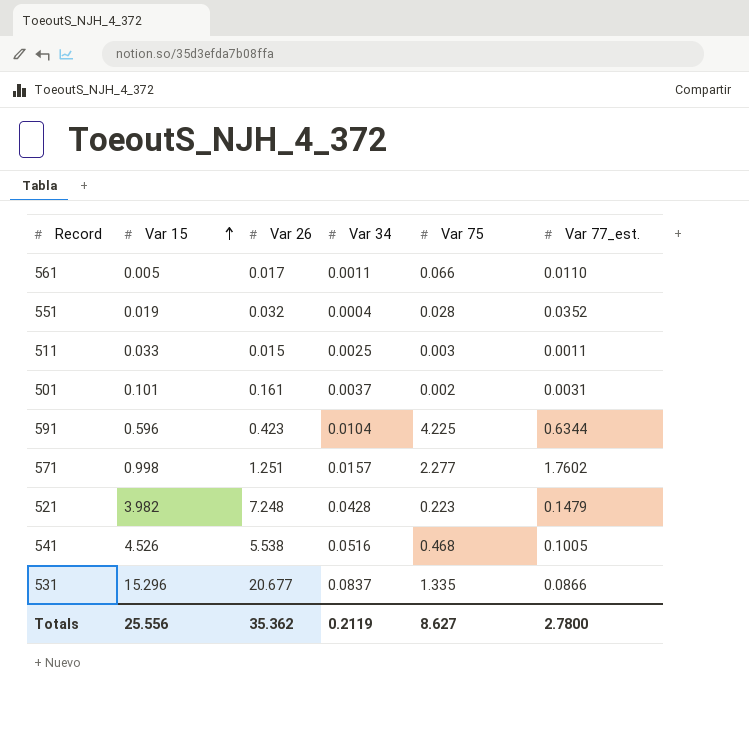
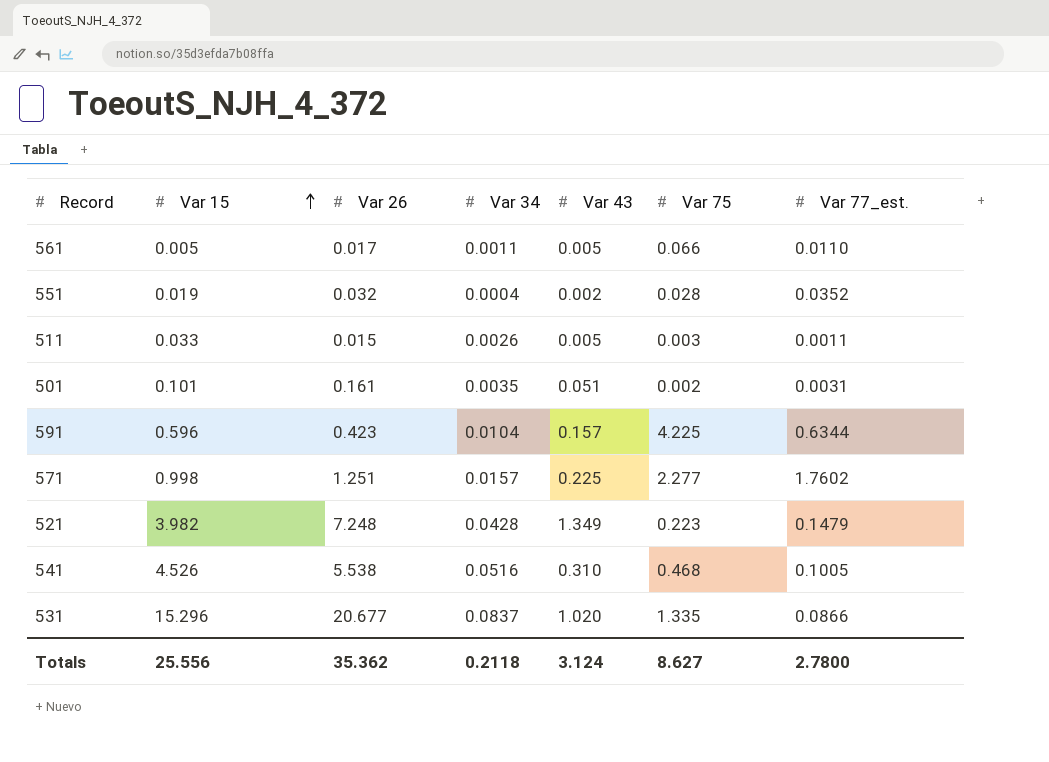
column Var 43 | position: none -> 5
511 | Var 34: 0.0025 -> 0.0026
501 | Var 34: 0.0037 -> 0.0035
Totals | Var 34: 0.2119 -> 0.2118

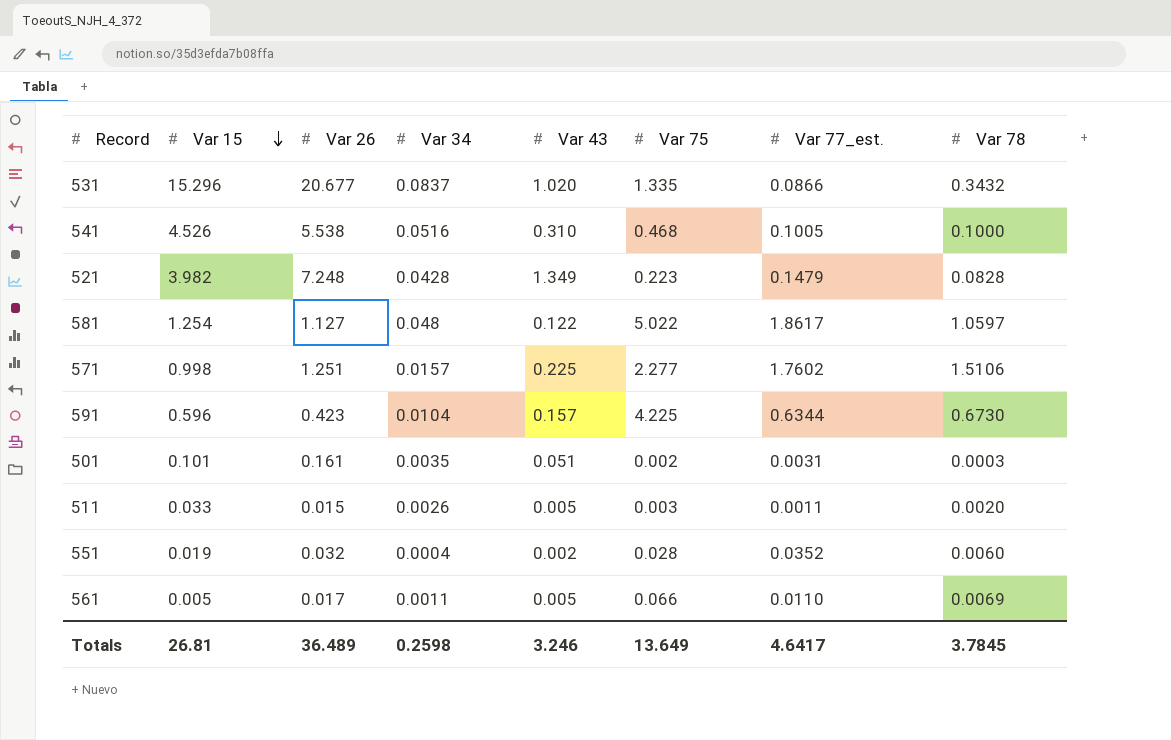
row order: Var 15 ascending -> Var 15 descending
column Var 78 | position: none -> 8
row 581: none -> 1.254 | 1.127 | 0.048 | 0.122 | 5.022 | 1.8617 | 1.0597
Totals | Var 15: 25.556 -> 26.81
Totals | Var 26: 35.362 -> 36.489
Totals | Var 34: 0.2118 -> 0.2598
Totals | Var 43: 3.124 -> 3.246
Totals | Var 75: 8.627 -> 13.649
Totals | Var 77_est.: 2.7800 -> 4.6417

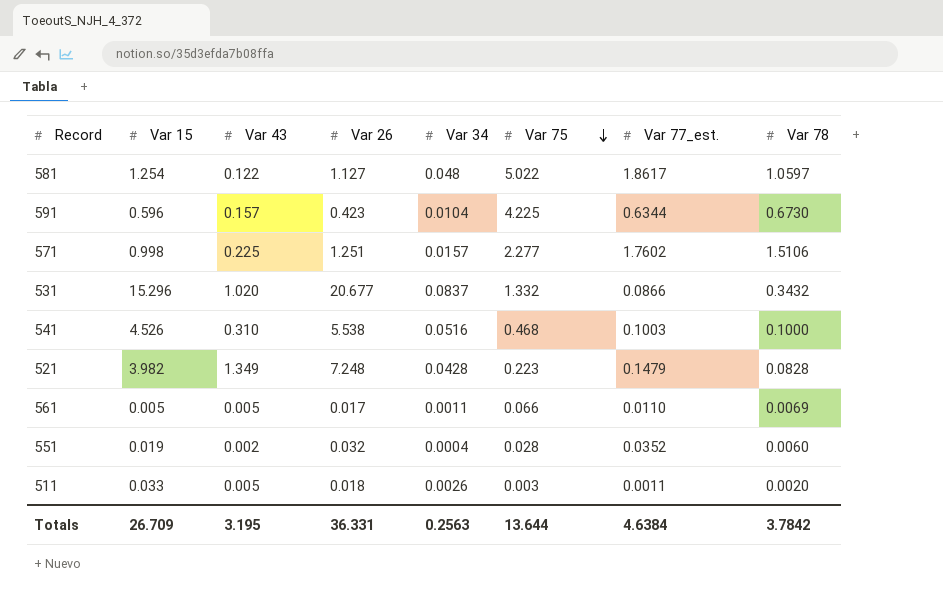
row order: Var 15 descending -> Var 75 descending
column Var 43 | position: 5 -> 3
row 501: 0.101 | 0.161 | 0.0035 | 0.051 | 0.002 | 0.0031 | 0.0003 -> none
531 | Var 75: 1.335 -> 1.332
541 | Var 77_est.: 0.1005 -> 0.1003
511 | Var 26: 0.015 -> 0.018
Totals | Var 15: 26.81 -> 26.709
Totals | Var 43: 3.246 -> 3.195
Totals | Var 26: 36.489 -> 36.331
Totals | Var 34: 0.2598 -> 0.2563
Totals | Var 75: 13.649 -> 13.644
Totals | Var 77_est.: 4.6417 -> 4.6384
Totals | Var 78: 3.7845 -> 3.7842

